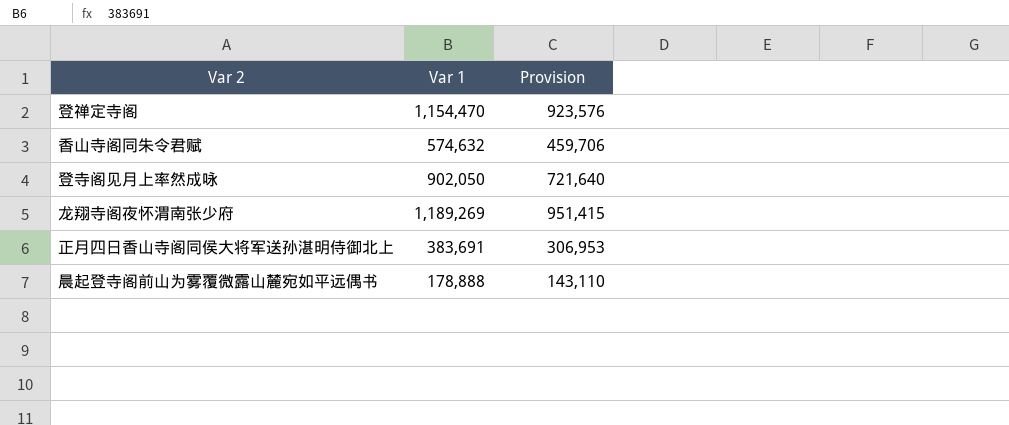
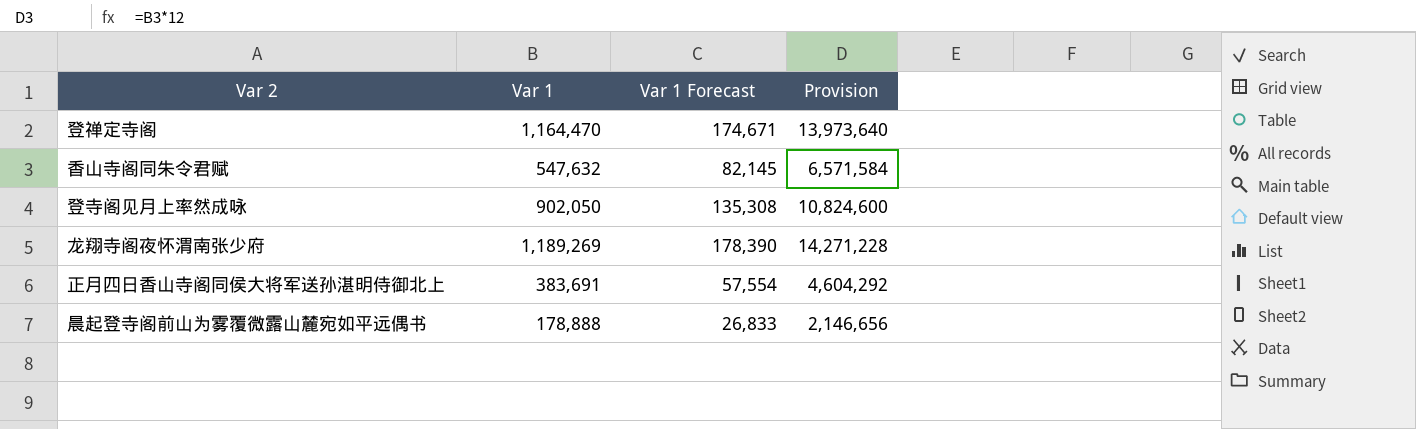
column Var 1 Forecast | formula: none -> [Var 1] * 0.15
column Provision | formula: [Var 1] * 0.8 -> [Var 1] * 12
登禅定寺阁 | Var 1: 1,154,470 -> 1,164,470
香山寺阁同朱令君赋 | Var 1: 574,632 -> 547,632

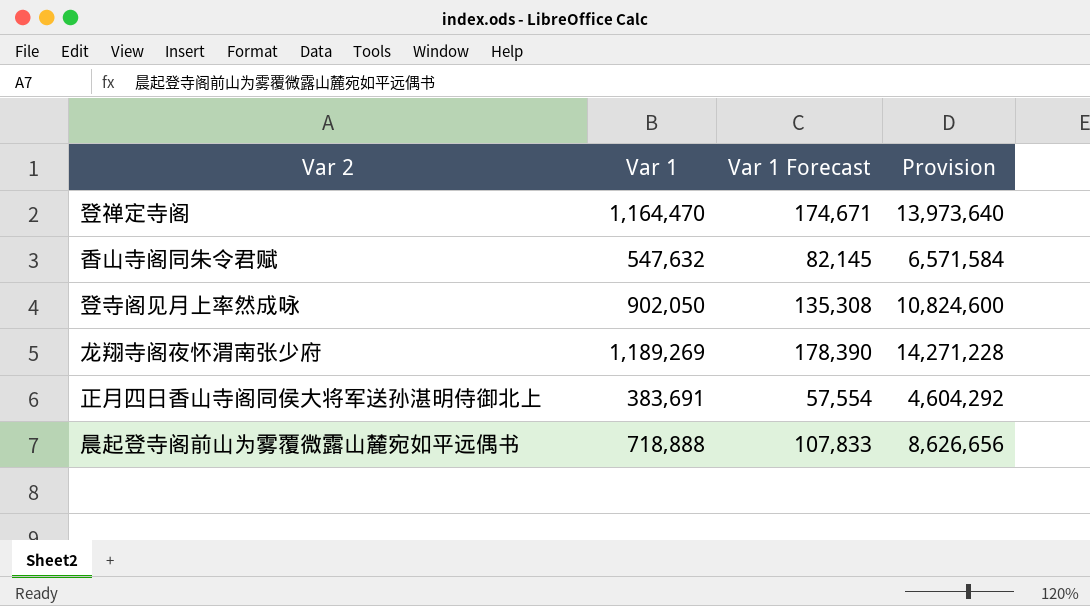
晨起登寺阁前山为雾覆微露山麓宛如平远偶书 | Var 1: 178,888 -> 718,888
晨起登寺阁前山为雾覆微露山麓宛如平远偶书 | Var 1 Forecast: 26,833 -> 107,833
晨起登寺阁前山为雾覆微露山麓宛如平远偶书 | Provision: 2,146,656 -> 8,626,656

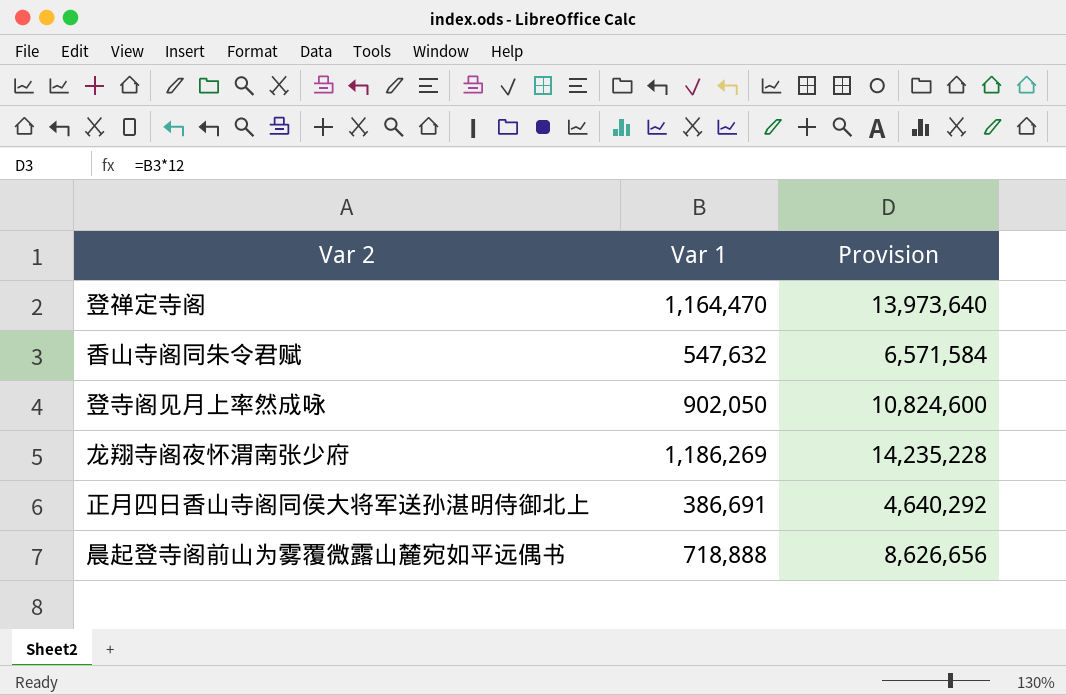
column Var 1 Forecast | formula: [Var 1] * 0.15 -> none
龙翔寺阁夜怀渭南张少府 | Var 1: 1,189,269 -> 1,186,269
龙翔寺阁夜怀渭南张少府 | Provision: 14,271,228 -> 14,235,228
正月四日香山寺阁同侯大将军送孙湛明侍御北上 | Var 1: 383,691 -> 386,691
正月四日香山寺阁同侯大将军送孙湛明侍御北上 | Provision: 4,604,292 -> 4,640,292

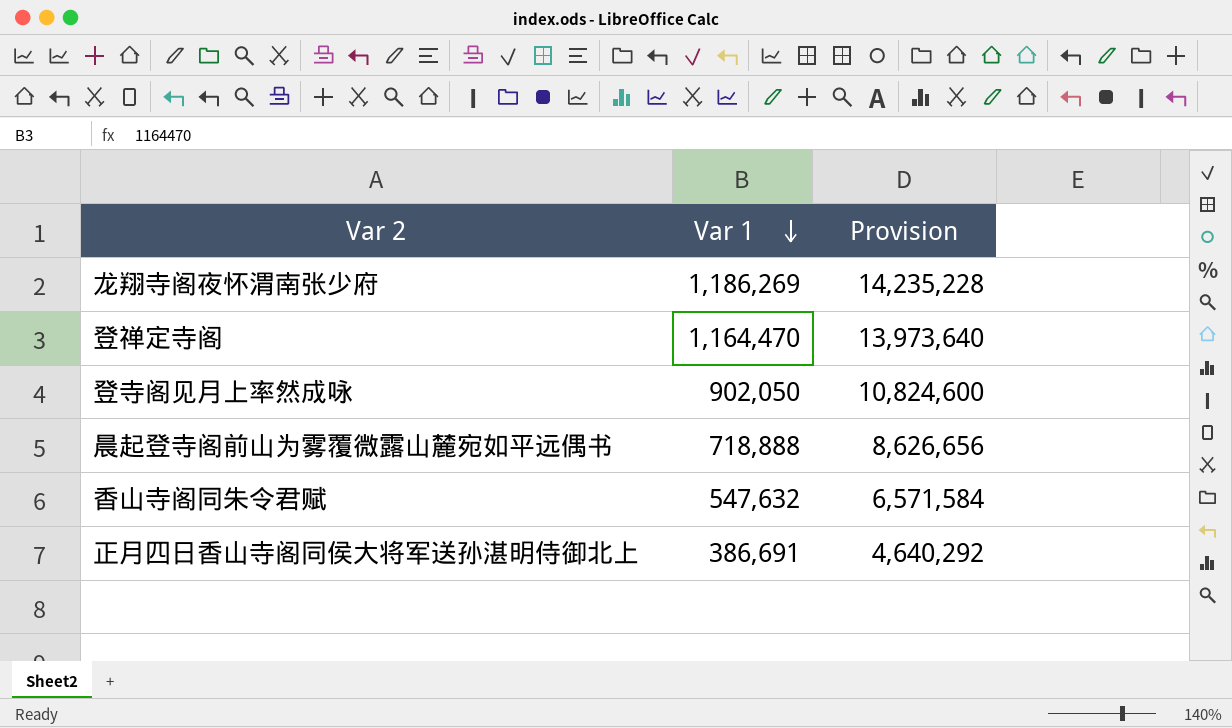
row order: none -> Var 1 descending

